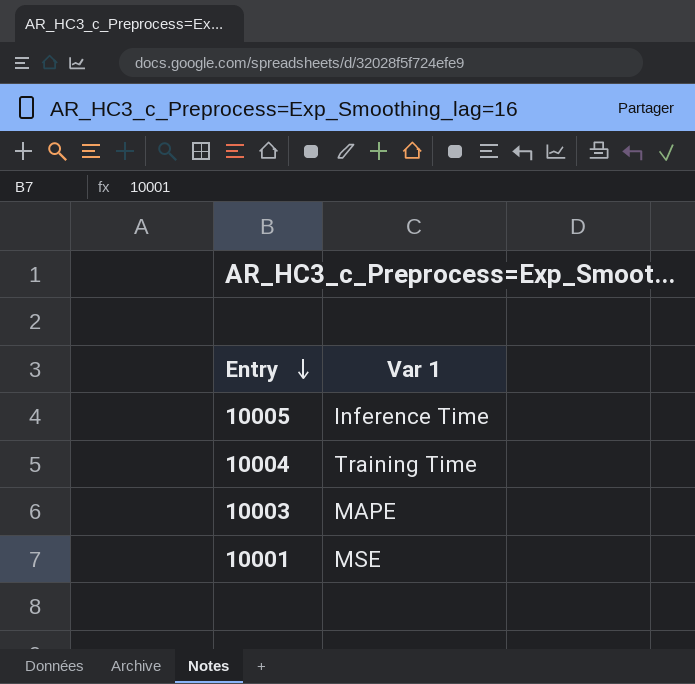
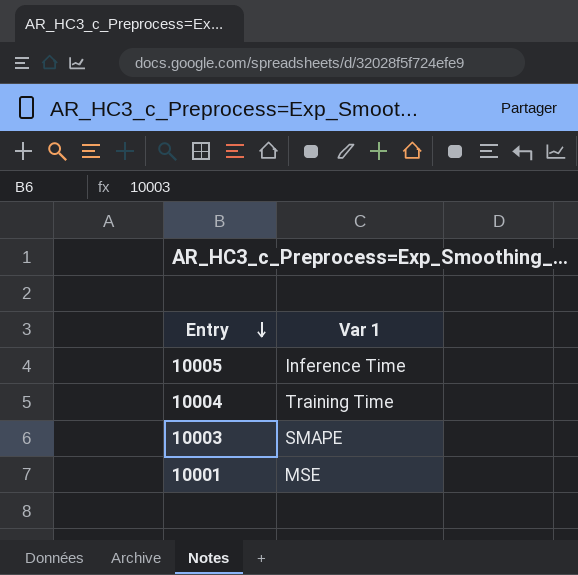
10003 | Var 1: MAPE -> SMAPE

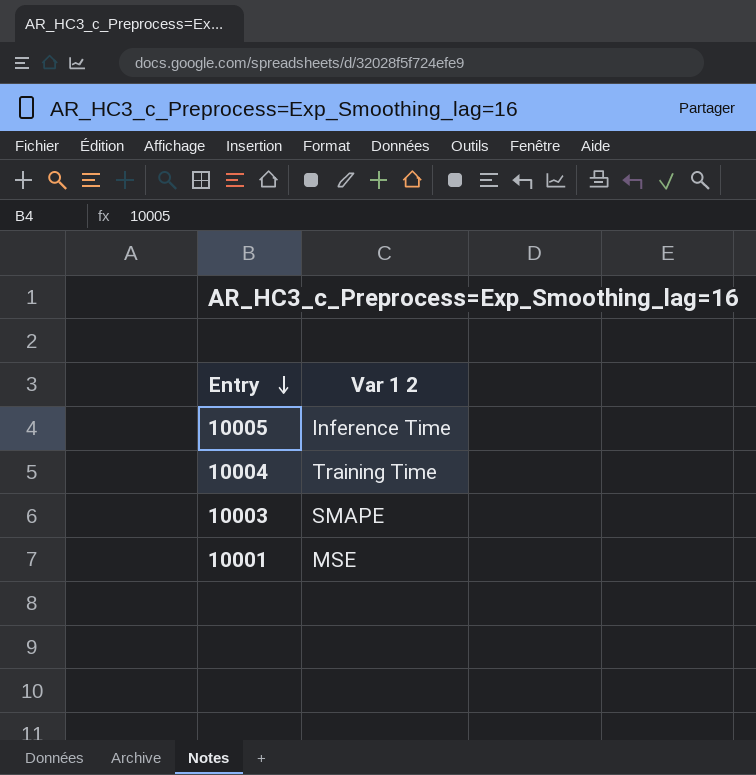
column name: Var 1 -> Var 1 2

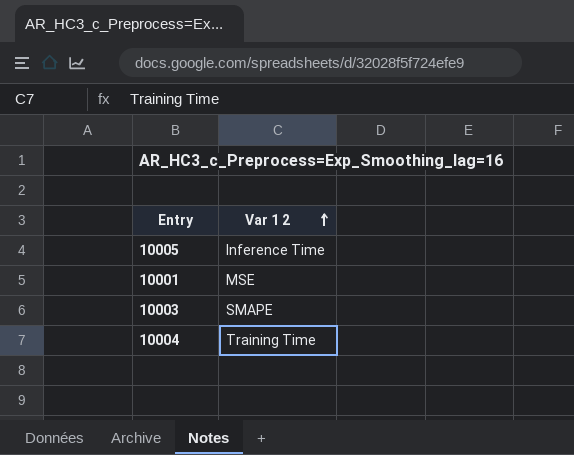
row order: Entry descending -> Var 1 2 ascending

